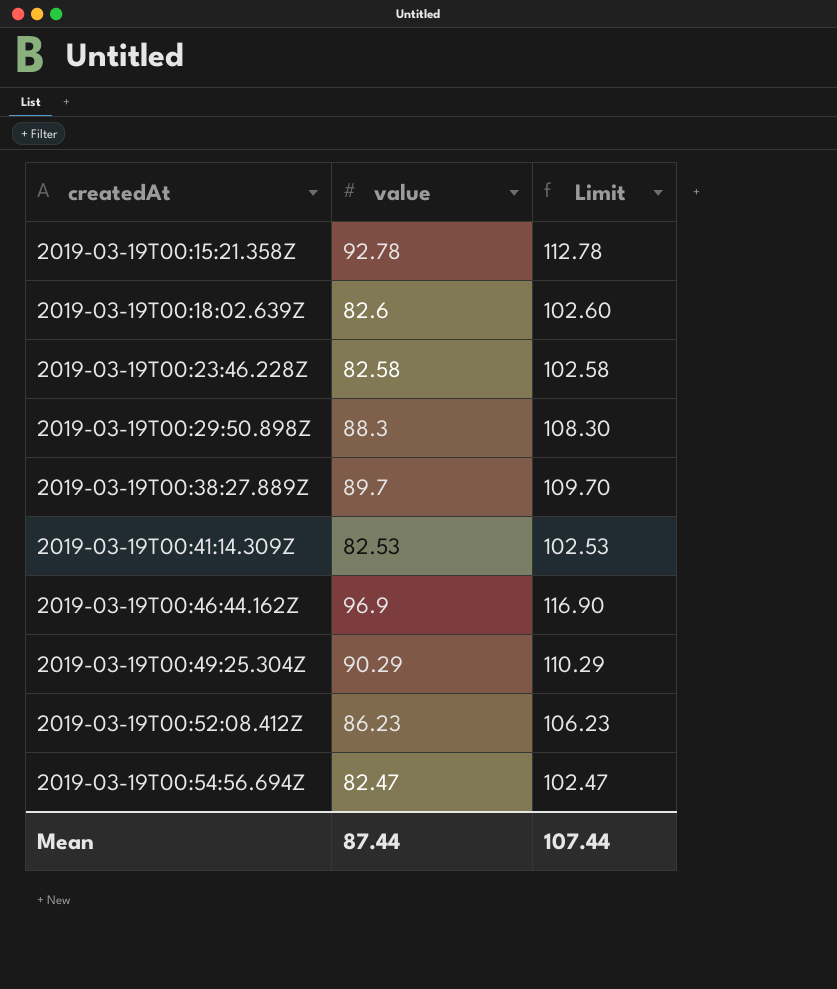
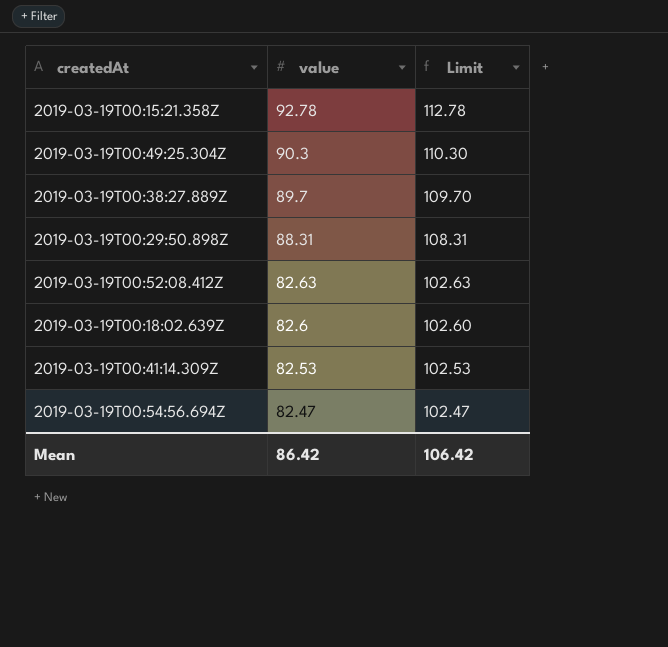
row order: createdAt ascending -> value descending
row 2019-03-19T00:23:46.228Z: 82.58 | 102.58 -> none
row 2019-03-19T00:46:44.162Z: 96.9 | 116.90 -> none
2019-03-19T00:49:25.304Z | value: 90.29 -> 90.3
2019-03-19T00:49:25.304Z | Limit: 110.29 -> 110.30
2019-03-19T00:29:50.898Z | value: 88.3 -> 88.31
2019-03-19T00:29:50.898Z | Limit: 108.30 -> 108.31
2019-03-19T00:52:08.412Z | value: 86.23 -> 82.63
2019-03-19T00:52:08.412Z | Limit: 106.23 -> 102.63
Mean | value: 87.44 -> 86.42
Mean | Limit: 107.44 -> 106.42

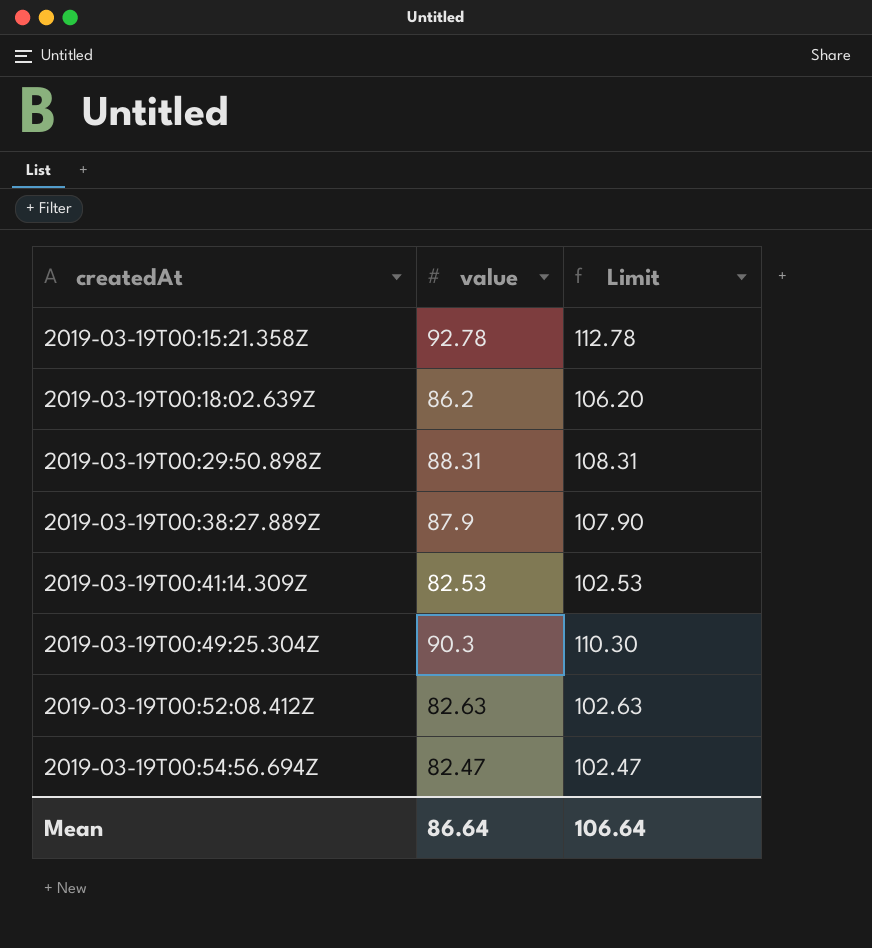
row order: value descending -> createdAt ascending
2019-03-19T00:18:02.639Z | value: 82.6 -> 86.2
2019-03-19T00:18:02.639Z | Limit: 102.60 -> 106.20
2019-03-19T00:38:27.889Z | value: 89.7 -> 87.9
2019-03-19T00:38:27.889Z | Limit: 109.70 -> 107.90
Mean | value: 86.42 -> 86.64
Mean | Limit: 106.42 -> 106.64

